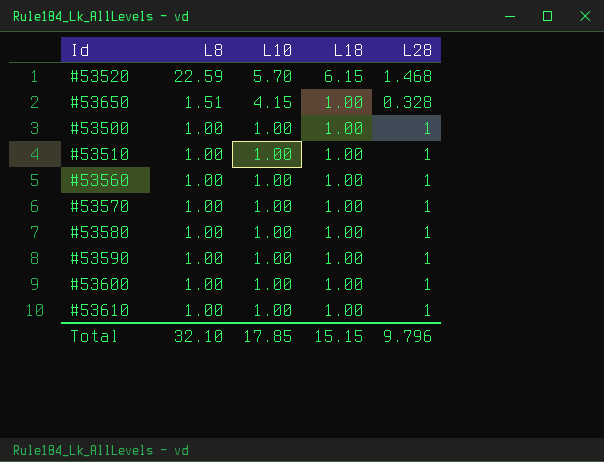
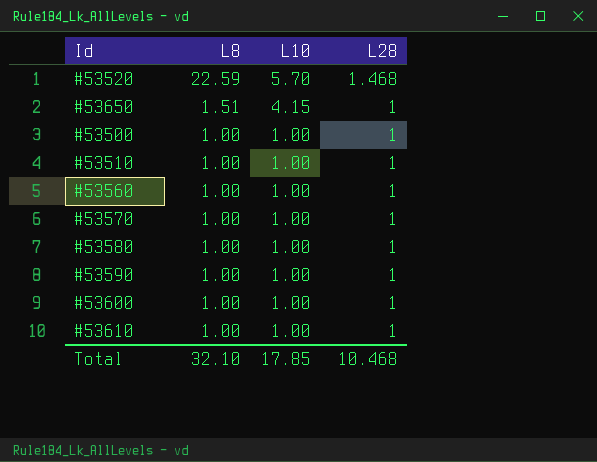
column L18 | position: 4 -> none
#53650 | L28: 0.328 -> 1
Total | L28: 9.796 -> 10.468

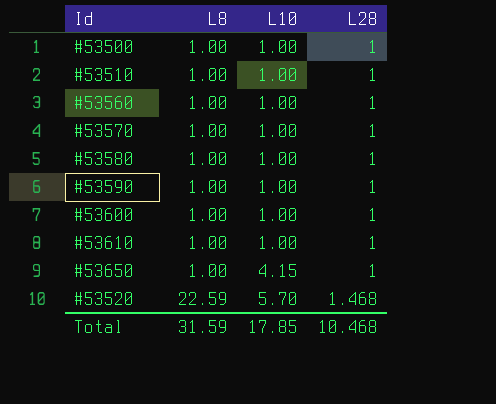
row order: L8 descending -> L8 ascending
#53650 | L8: 1.51 -> 1.00
Total | L8: 32.10 -> 31.59

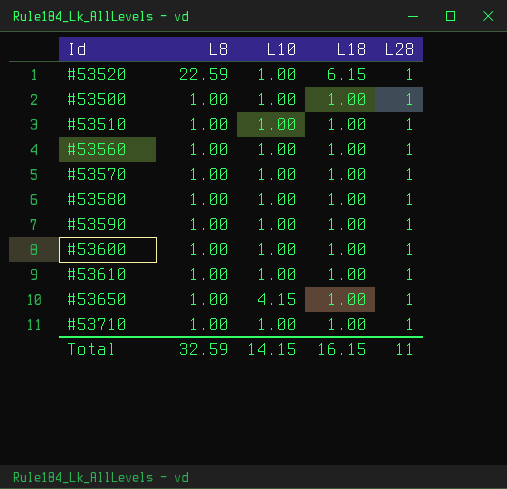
row order: L8 ascending -> L8 descending
column L18 | position: none -> 4
#53520 | L10: 5.70 -> 1.00
#53520 | L28: 1.468 -> 1
row #53710: none -> 1.00 | 1.00 | 1.00 | 1
Total | L8: 31.59 -> 32.59
Total | L10: 17.85 -> 14.15
Total | L28: 10.468 -> 11

